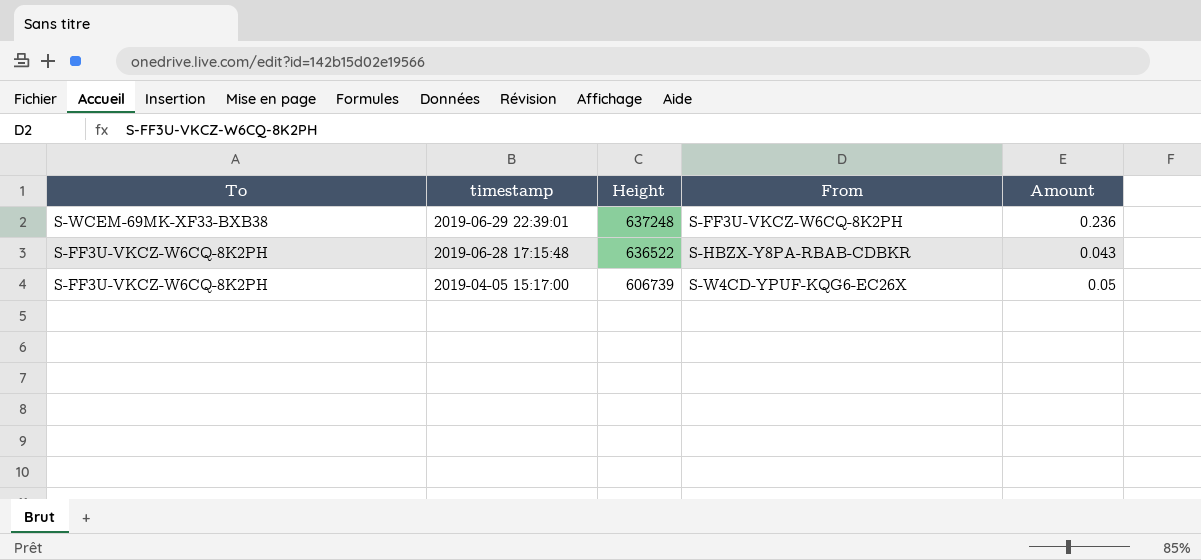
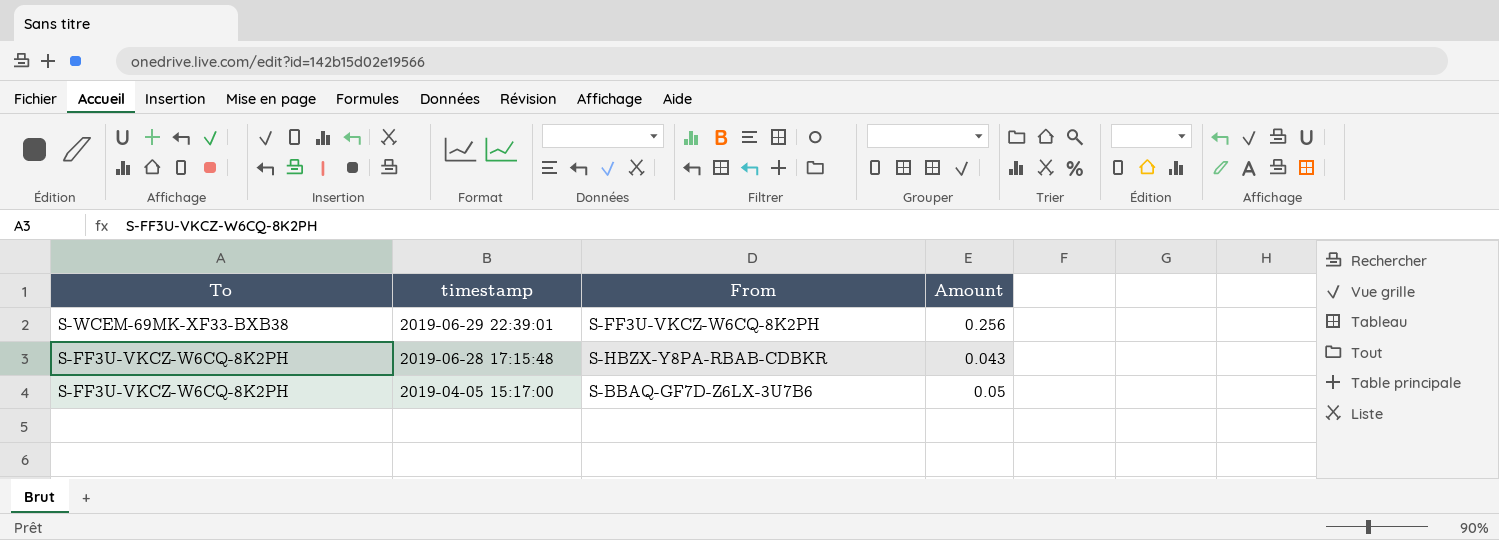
column Height | position: 3 -> none
2019-06-29 22:39:01 | Amount: 0.236 -> 0.256
2019-04-05 15:17:00 | From: S-W4CD-YPUF-KQG6-EC26X -> S-BBAQ-GF7D-Z6LX-3U7B6

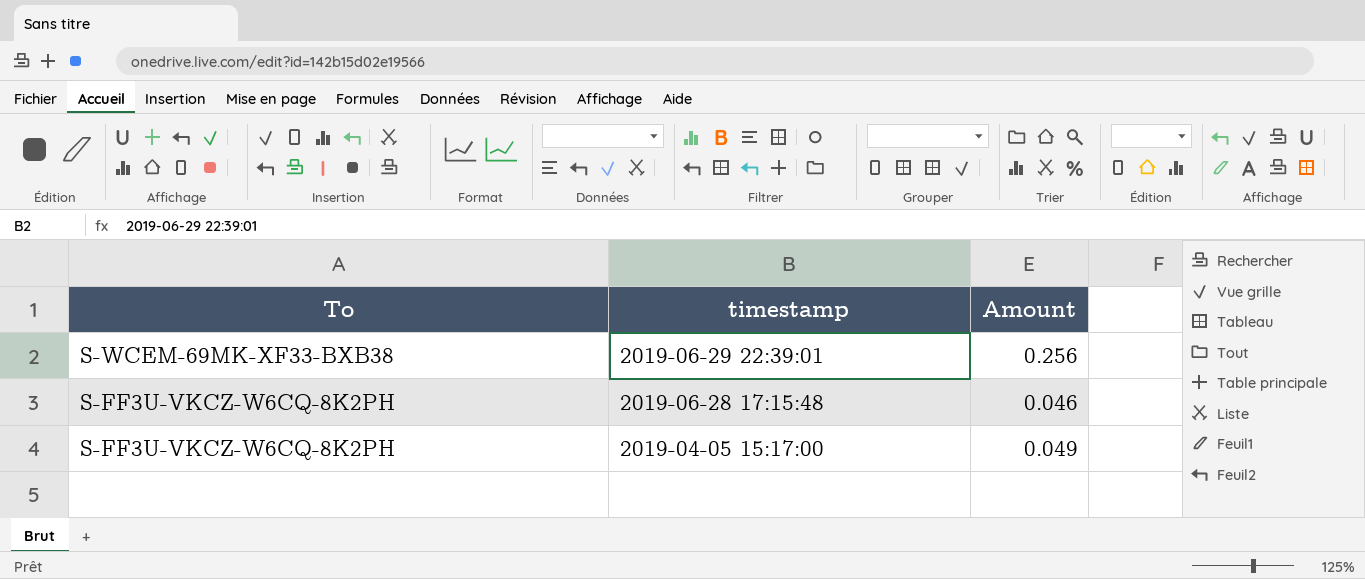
column From | position: 3 -> none
2019-06-28 17:15:48 | Amount: 0.043 -> 0.046
2019-04-05 15:17:00 | Amount: 0.05 -> 0.049

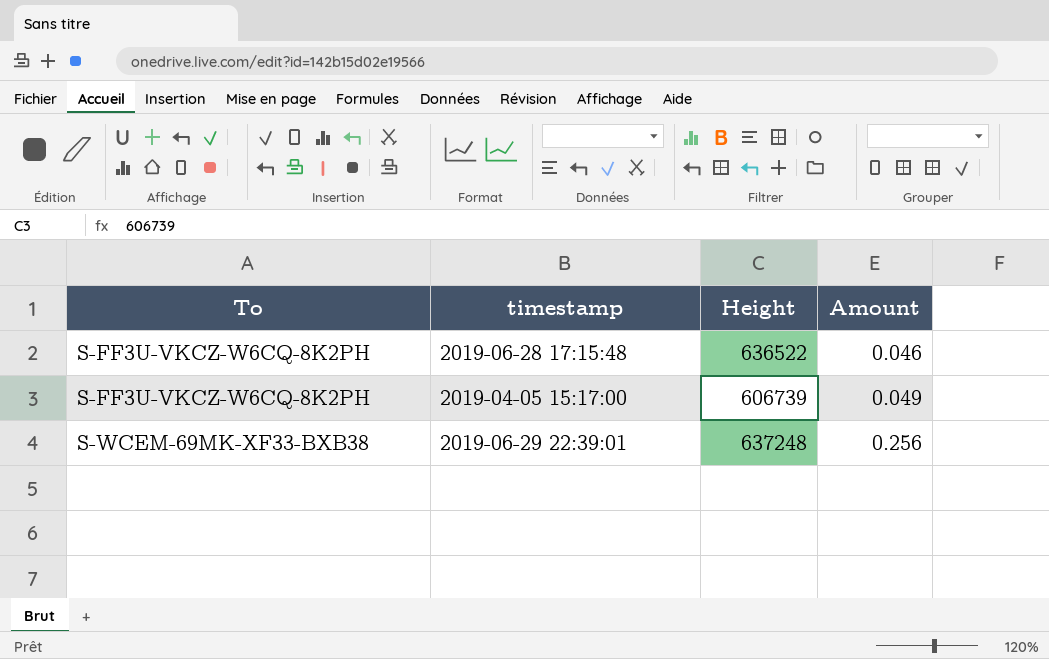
row order: To descending -> To ascending
column Height | position: none -> 3

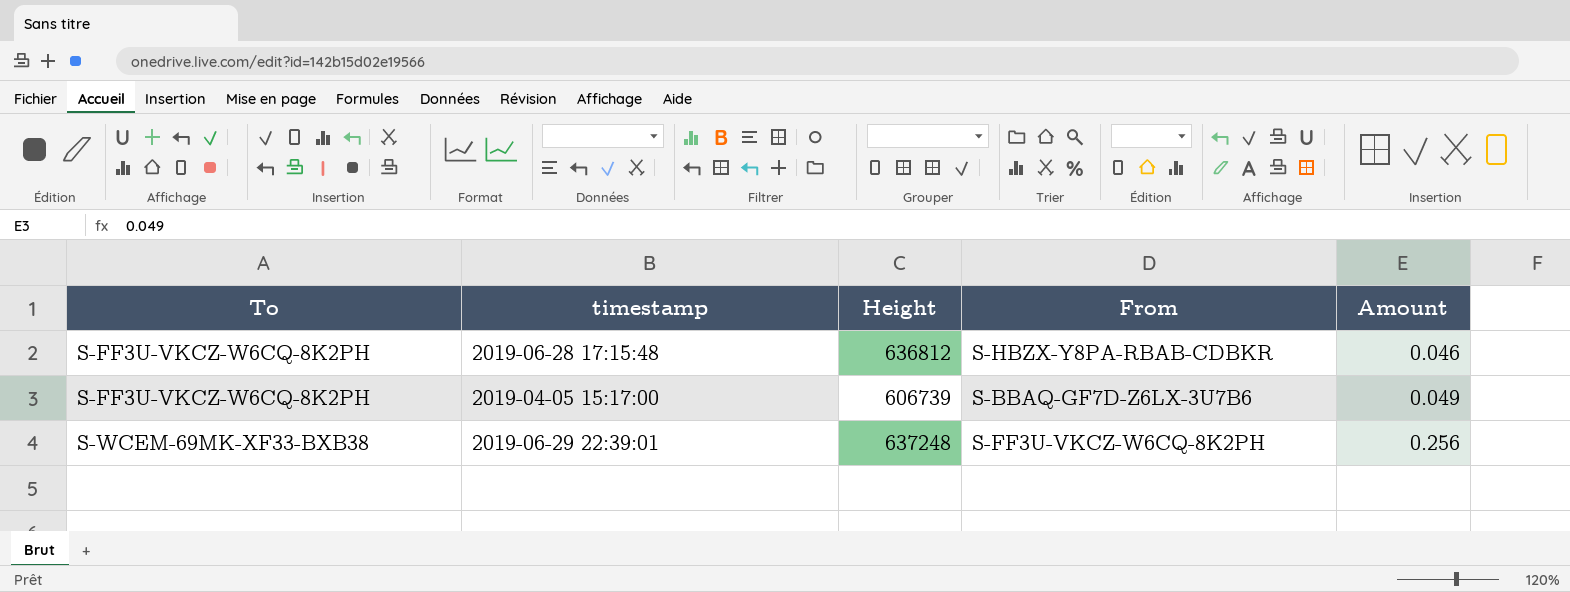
column From | position: none -> 4
2019-06-28 17:15:48 | Height: 636522 -> 636812

